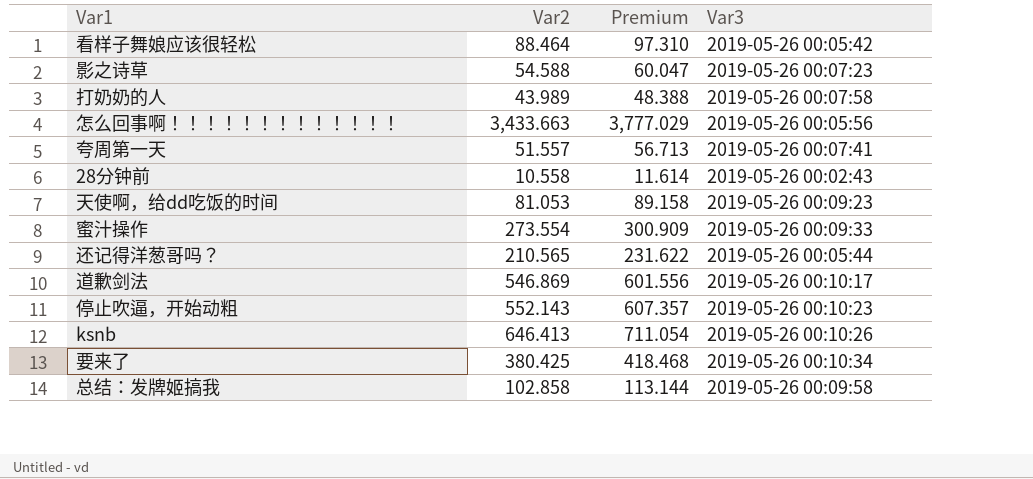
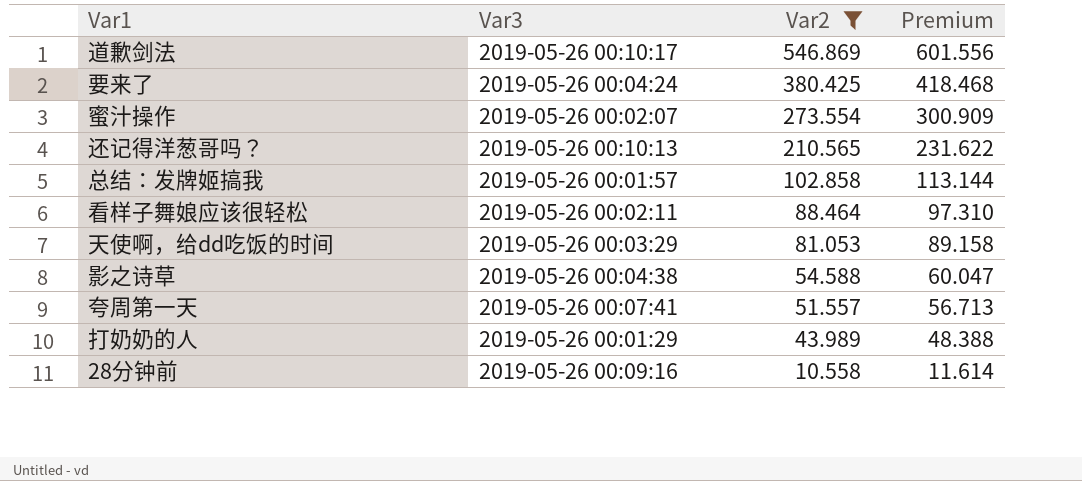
filter: none -> Var2 <= 546.869
row order: none -> Var2 descending
column Var3 | position: 4 -> 2
要来了 | Var3: 2019-05-26 00:10:34 -> 2019-05-26 00:04:24
蜜汁操作 | Var3: 2019-05-26 00:09:33 -> 2019-05-26 00:02:07
还记得洋葱哥吗？ | Var3: 2019-05-26 00:05:44 -> 2019-05-26 00:10:13
总结：发牌姬搞我 | Var3: 2019-05-26 00:09:58 -> 2019-05-26 00:01:57
看样子舞娘应该很轻松 | Var3: 2019-05-26 00:05:42 -> 2019-05-26 00:02:11
天使啊，给dd吃饭的时间 | Var3: 2019-05-26 00:09:23 -> 2019-05-26 00:03:29
影之诗草 | Var3: 2019-05-26 00:07:23 -> 2019-05-26 00:04:38
打奶奶的人 | Var3: 2019-05-26 00:07:58 -> 2019-05-26 00:01:29
28分钟前 | Var3: 2019-05-26 00:02:43 -> 2019-05-26 00:09:16

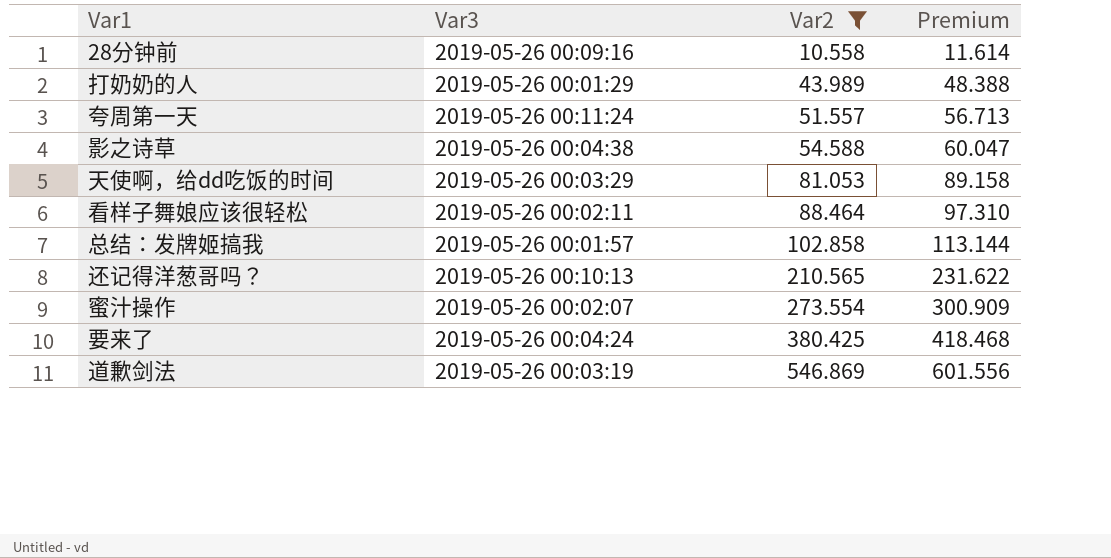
row order: Var2 descending -> Var2 ascending
夸周第一天 | Var3: 2019-05-26 00:07:41 -> 2019-05-26 00:11:24
道歉剑法 | Var3: 2019-05-26 00:10:17 -> 2019-05-26 00:03:19

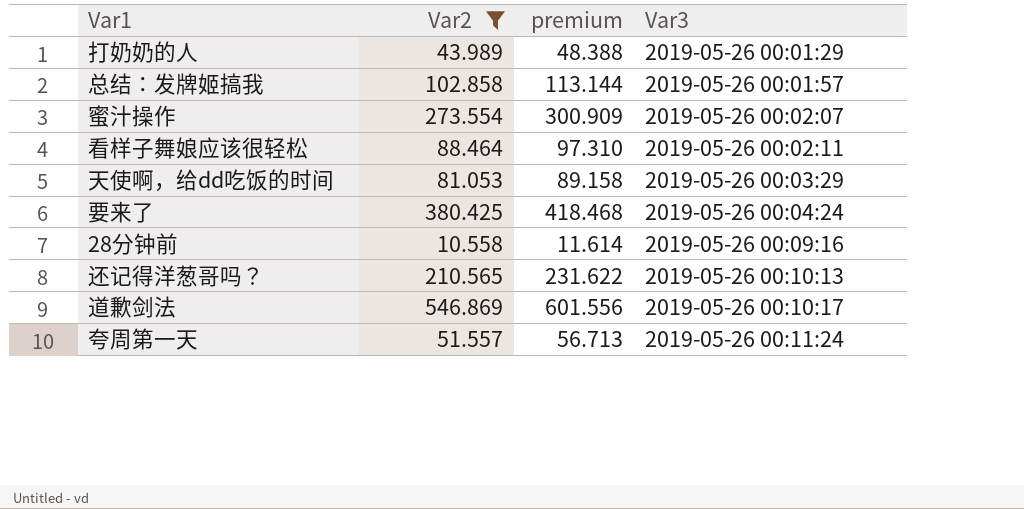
row order: Var2 ascending -> Var3 ascending
column name: Premium -> premium
column Var3 | position: 2 -> 4
row 影之诗草: 2019-05-26 00:04:38 | 54.588 | 60.047 -> none
道歉剑法 | Var3: 2019-05-26 00:03:19 -> 2019-05-26 00:10:17

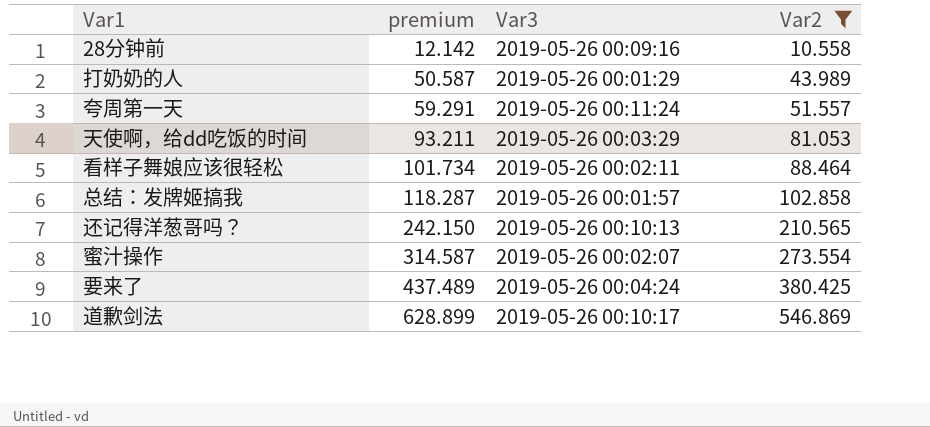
row order: Var3 ascending -> premium ascending
column premium | formula: [Var2] * 1.1 -> [Var2] * 1.15
column Var2 | position: 2 -> 4

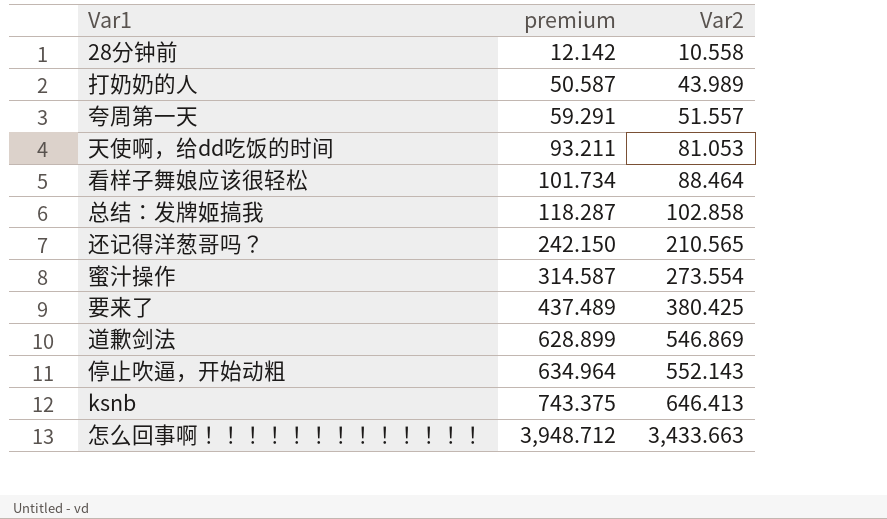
filter: Var2 <= 546.869 -> none
column Var3 | position: 3 -> none

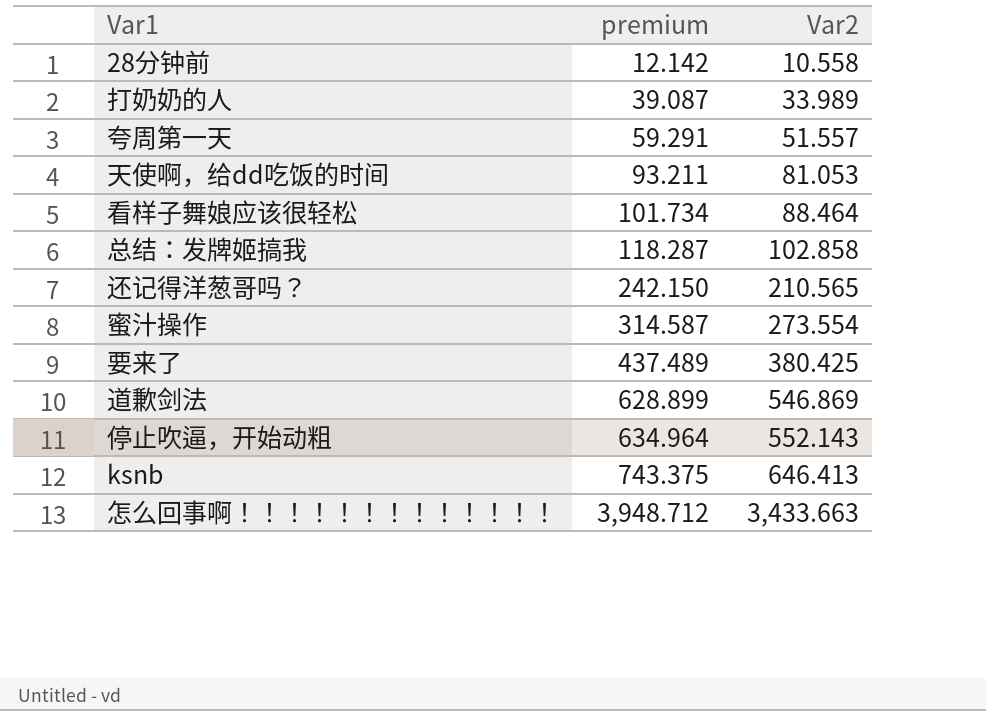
打奶奶的人 | premium: 50.587 -> 39.087
打奶奶的人 | Var2: 43.989 -> 33.989

